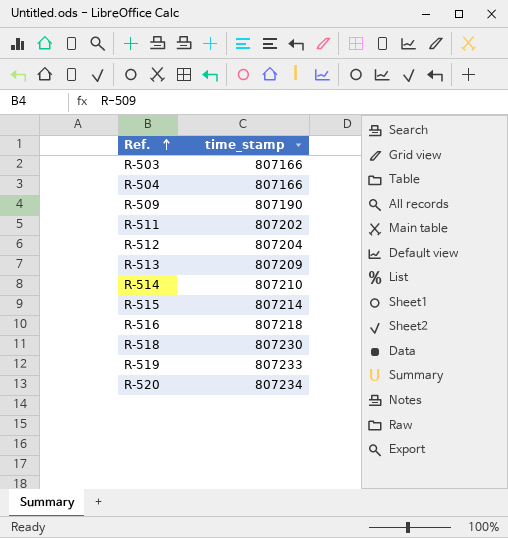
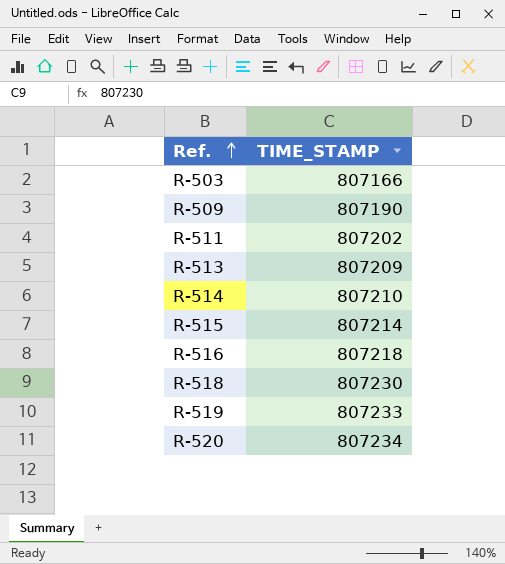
column name: time_stamp -> TIME_STAMP
row R-504: 807166 -> none
row R-512: 807204 -> none

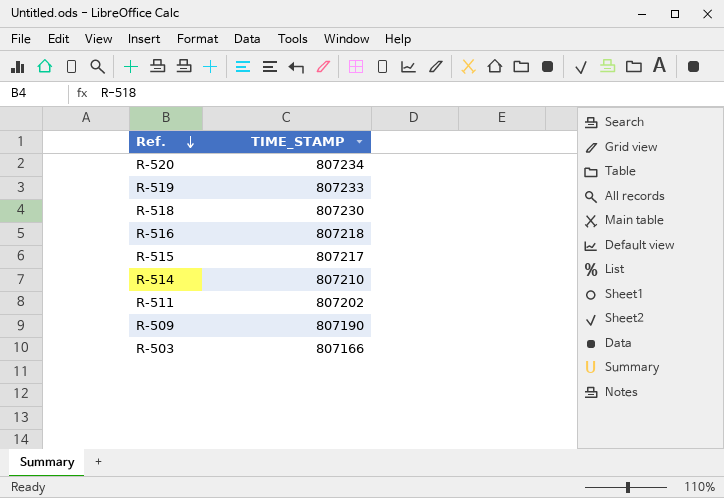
row order: Ref. ascending -> Ref. descending
row R-513: 807209 -> none
R-515 | TIME_STAMP: 807214 -> 807217

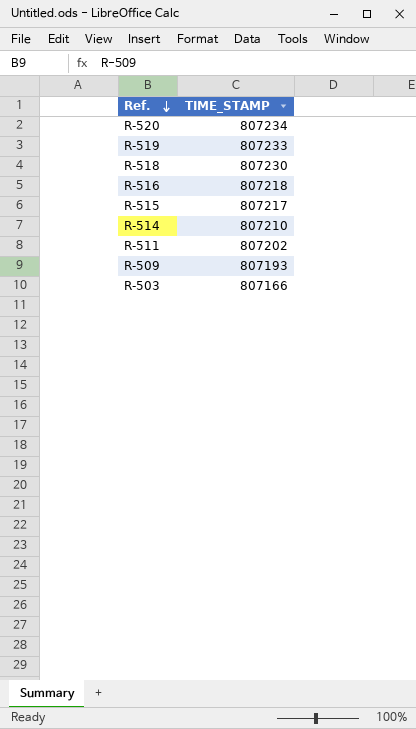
R-509 | TIME_STAMP: 807190 -> 807193

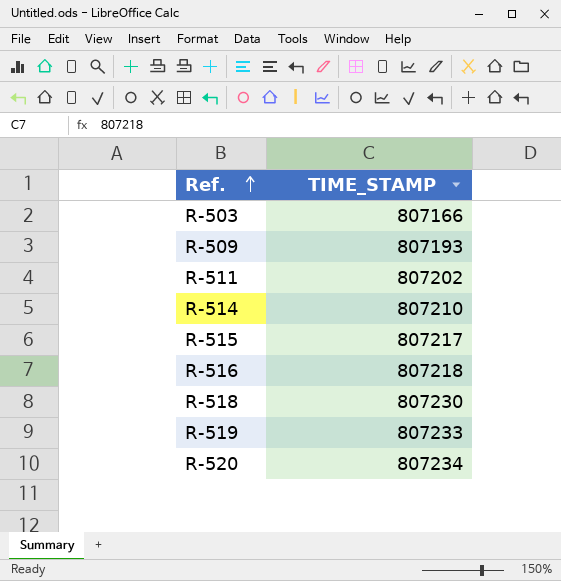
row order: Ref. descending -> Ref. ascending

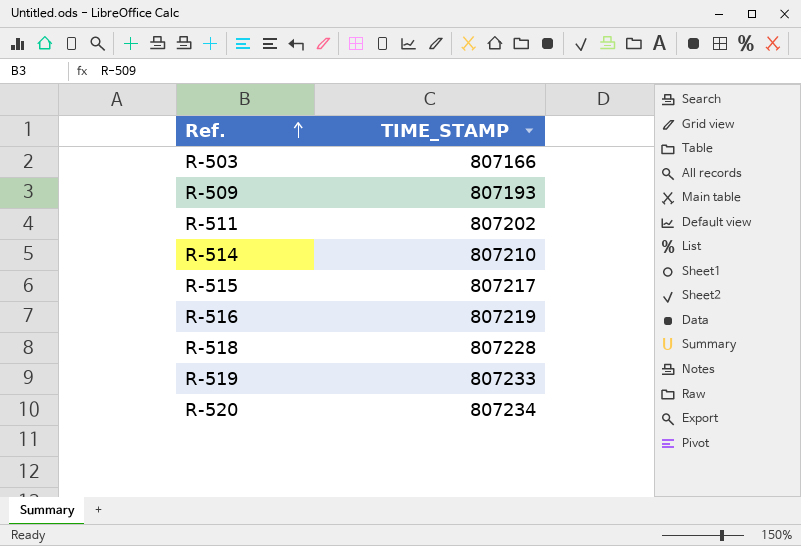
R-516 | TIME_STAMP: 807218 -> 807219
R-518 | TIME_STAMP: 807230 -> 807228

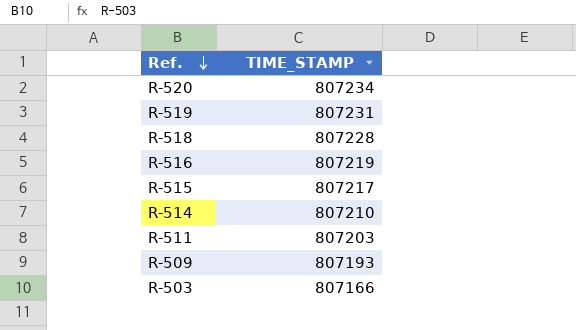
row order: Ref. ascending -> Ref. descending
R-519 | TIME_STAMP: 807233 -> 807231
R-511 | TIME_STAMP: 807202 -> 807203

